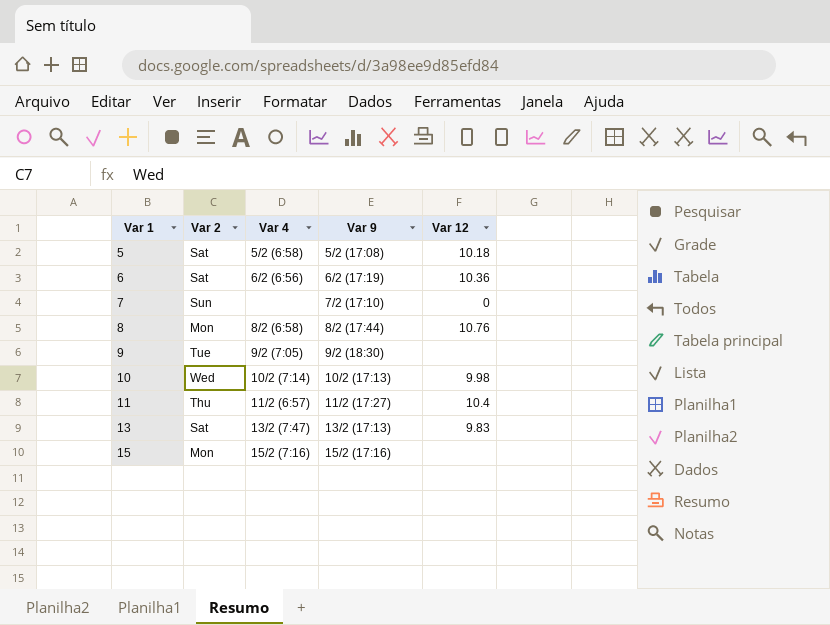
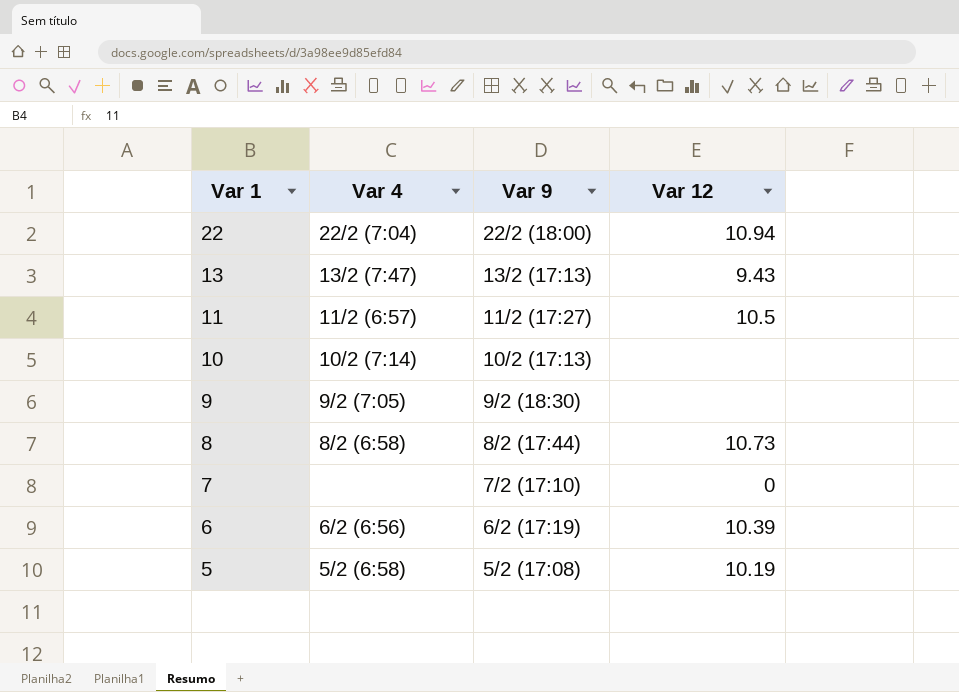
row order: Var 1 ascending -> Var 1 descending
column Var 2 | position: 2 -> none
row 15: Mon | 15/2 (7:16) | 15/2 (17:16) | none -> none
row 22: none -> 22/2 (7:04) | 22/2 (18:00) | 10.94
13 | Var 12: 9.83 -> 9.43
11 | Var 12: 10.4 -> 10.5
10 | Var 12: 9.98 -> none
8 | Var 12: 10.76 -> 10.73
6 | Var 12: 10.36 -> 10.39
5 | Var 12: 10.18 -> 10.19

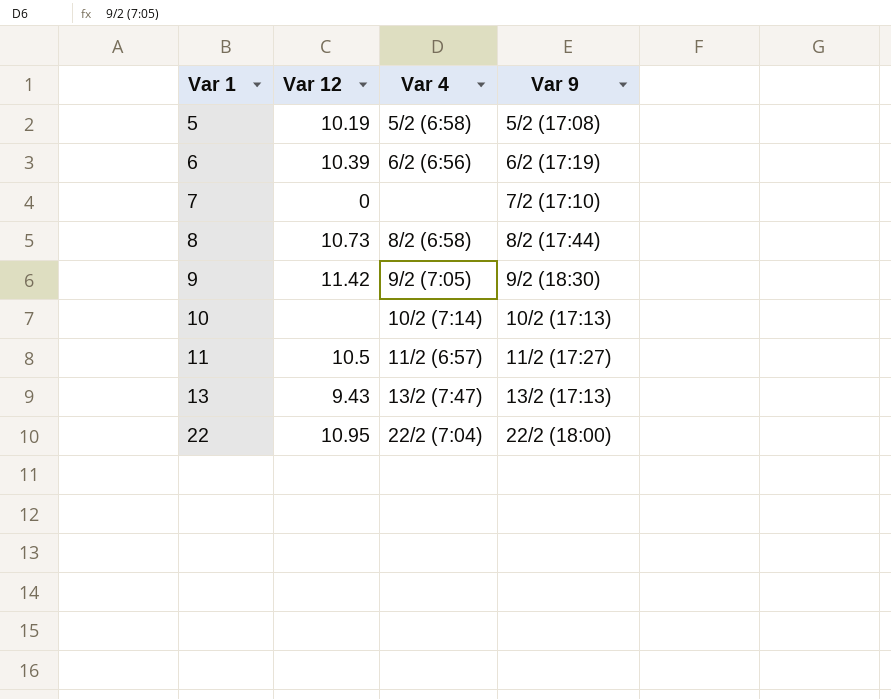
row order: Var 1 descending -> Var 1 ascending
column Var 12 | position: 4 -> 2
9 | Var 12: none -> 11.42
22 | Var 12: 10.94 -> 10.95

